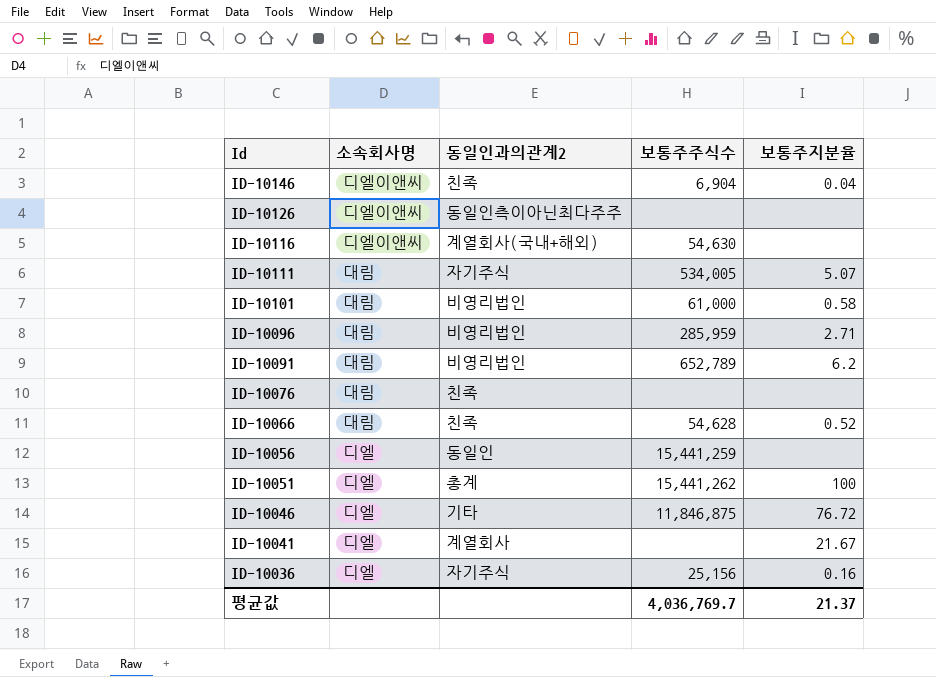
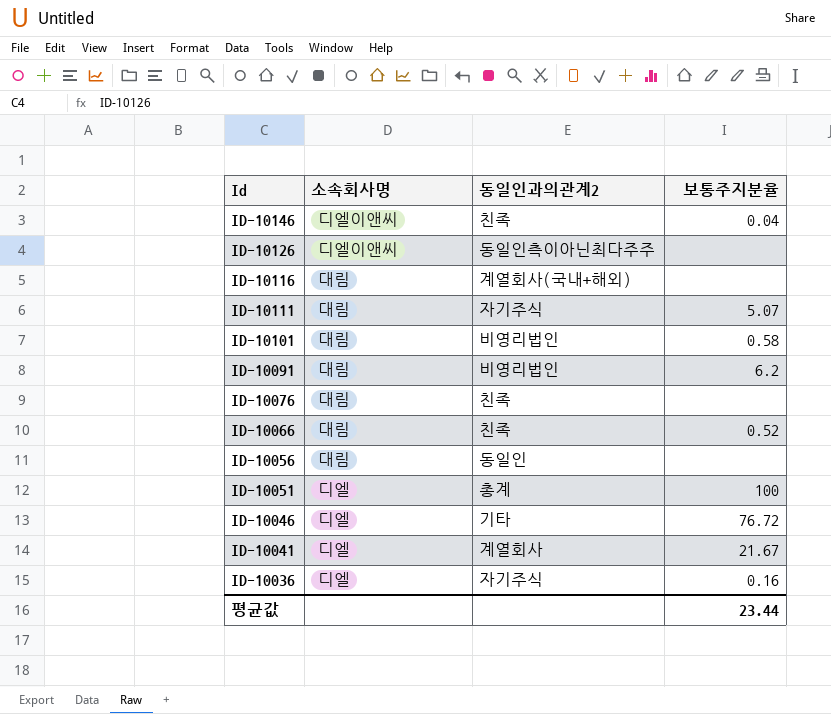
column 보통주주식수 | position: 4 -> none
row ID-10096: 대림 | 비영리법인 | 285,959 | 2.71 -> none
ID-10116 | 소속회사명: 디엘이앤씨 -> 대림
ID-10056 | 소속회사명: 디엘 -> 대림
평균값 | 보통주지분율: 21.37 -> 23.44

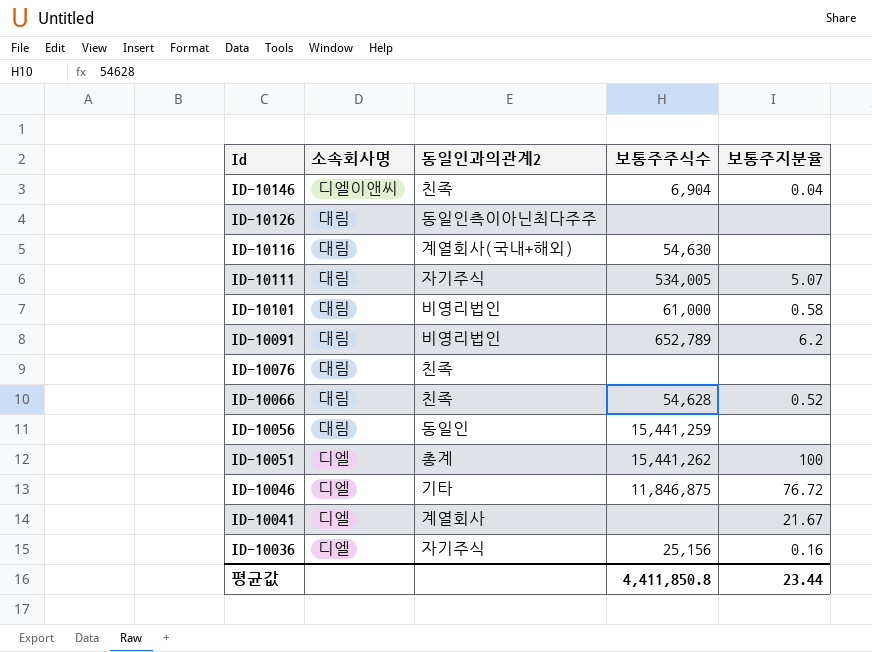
column 보통주주식수 | position: none -> 4
ID-10126 | 소속회사명: 디엘이앤씨 -> 대림

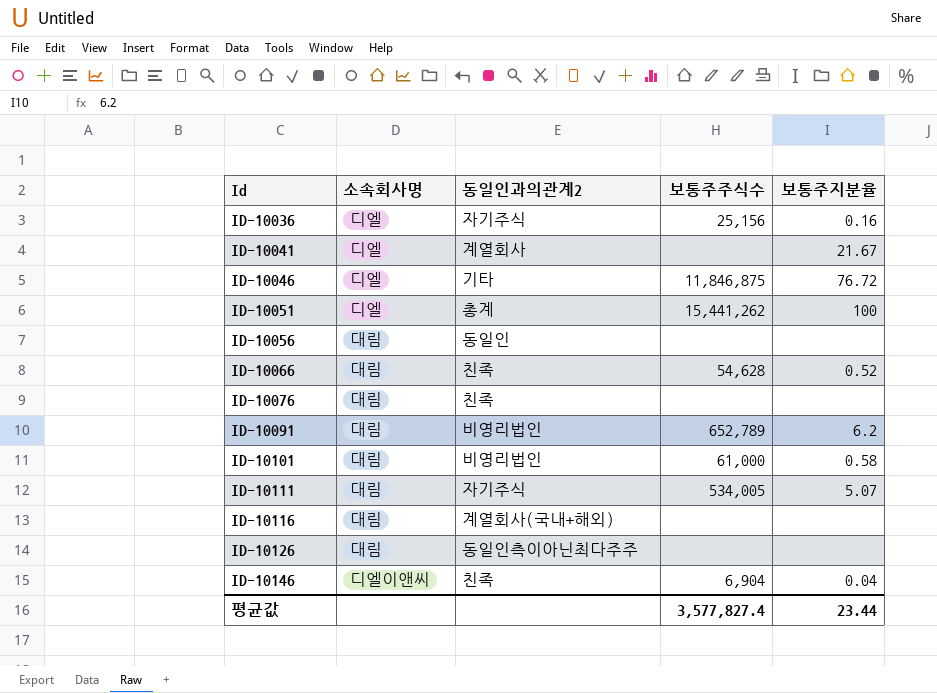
row order: Id descending -> Id ascending
ID-10056 | 보통주주식수: 15,441,259 -> none
ID-10116 | 보통주주식수: 54,630 -> none
평균값 | 보통주주식수: 4,411,850.8 -> 3,577,827.4

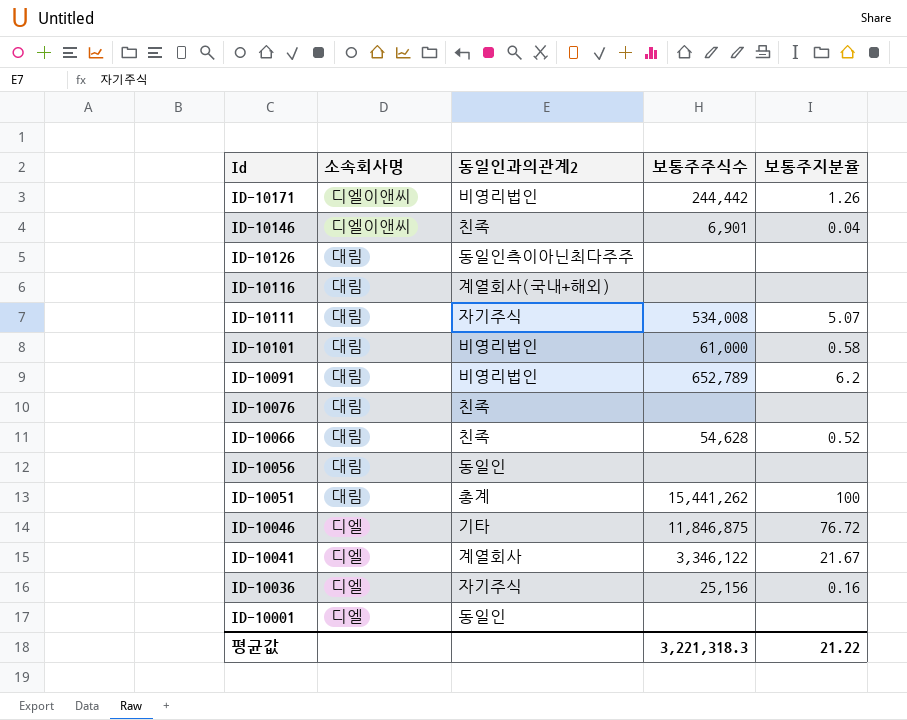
row order: Id ascending -> Id descending
row ID-10171: none -> 디엘이앤씨 | 비영리법인 | 244,442 | 1.26
ID-10146 | 보통주주식수: 6,904 -> 6,901
ID-10111 | 보통주주식수: 534,005 -> 534,008
ID-10051 | 소속회사명: 디엘 -> 대림
ID-10041 | 보통주주식수: none -> 3,346,122
row ID-10001: none -> 디엘 | 동일인 | none | none
평균값 | 보통주주식수: 3,577,827.4 -> 3,221,318.3
평균값 | 보통주지분율: 23.44 -> 21.22

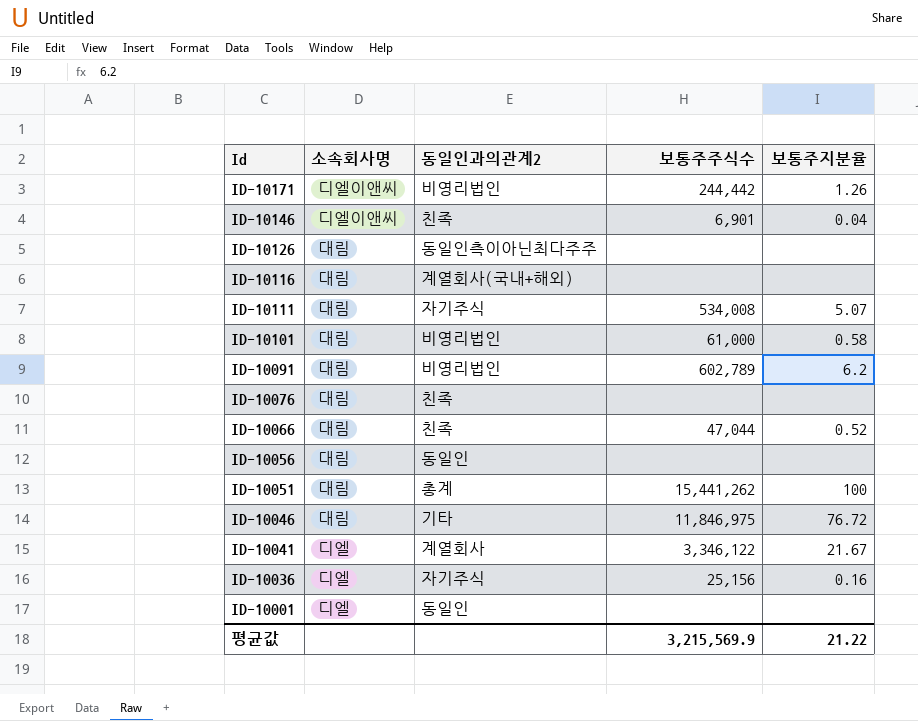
ID-10091 | 보통주주식수: 652,789 -> 602,789
ID-10066 | 보통주주식수: 54,628 -> 47,044
ID-10046 | 소속회사명: 디엘 -> 대림
ID-10046 | 보통주주식수: 11,846,875 -> 11,846,975
평균값 | 보통주주식수: 3,221,318.3 -> 3,215,569.9

